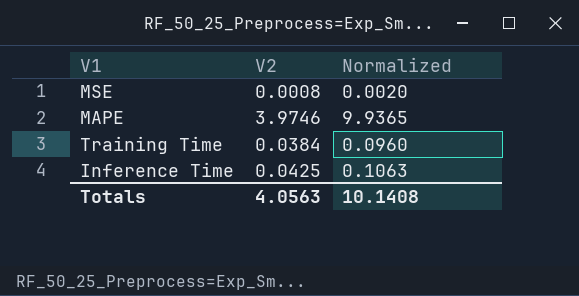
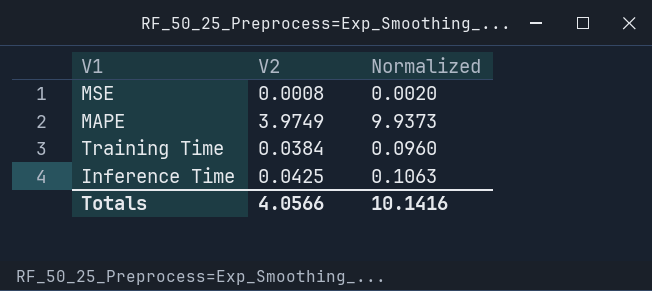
MAPE | V2: 3.9746 -> 3.9749
MAPE | Normalized: 9.9365 -> 9.9373
Totals | V2: 4.0563 -> 4.0566
Totals | Normalized: 10.1408 -> 10.1416

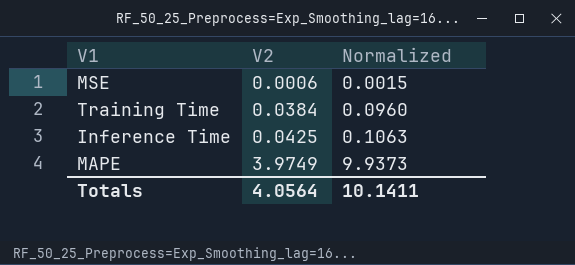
row order: none -> V2 ascending
MSE | V2: 0.0008 -> 0.0006
MSE | Normalized: 0.0020 -> 0.0015
Totals | V2: 4.0566 -> 4.0564
Totals | Normalized: 10.1416 -> 10.1411

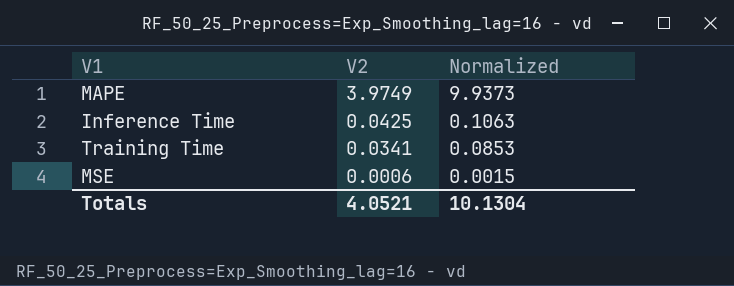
row order: V2 ascending -> V2 descending
Training Time | V2: 0.0384 -> 0.0341
Training Time | Normalized: 0.0960 -> 0.0853
Totals | V2: 4.0564 -> 4.0521
Totals | Normalized: 10.1411 -> 10.1304

